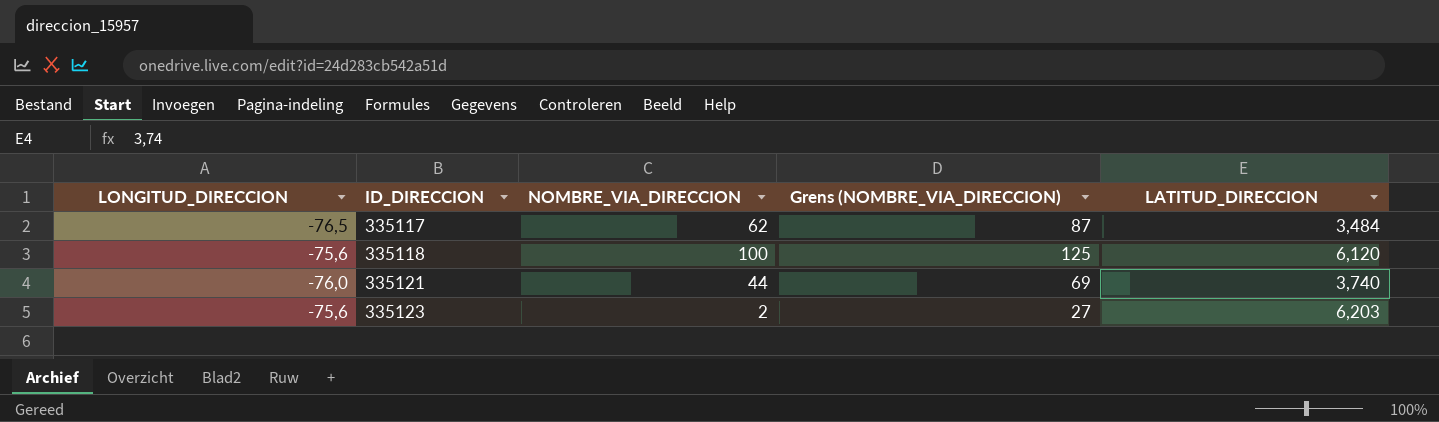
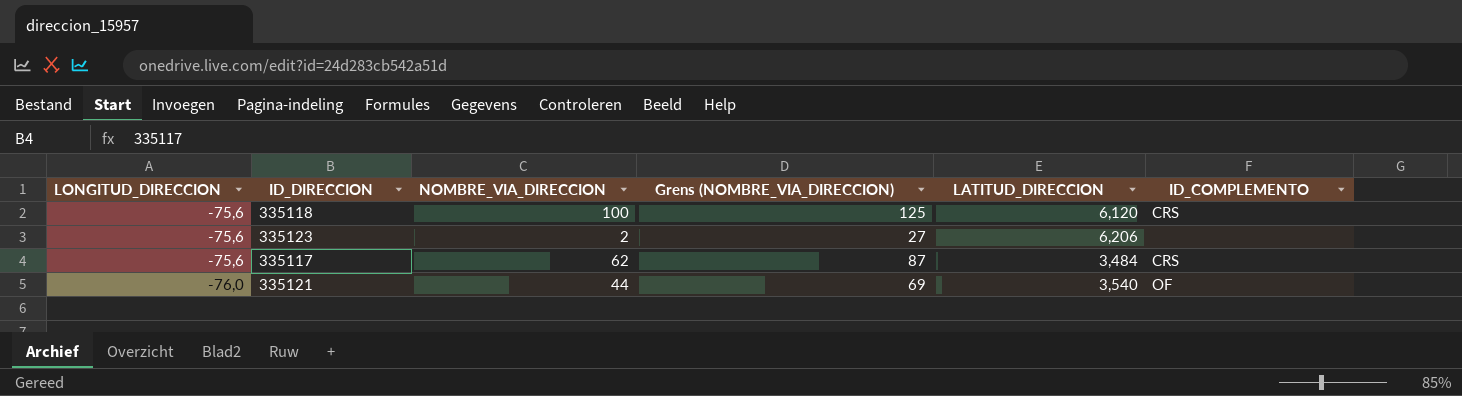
row order: ID_DIRECCION ascending -> LONGITUD_DIRECCION descending
column ID_COMPLEMENTO | position: none -> 6
335123 | LATITUD_DIRECCION: 6,203 -> 6,206
335117 | LONGITUD_DIRECCION: -76,5 -> -75,6
335121 | LATITUD_DIRECCION: 3,740 -> 3,540

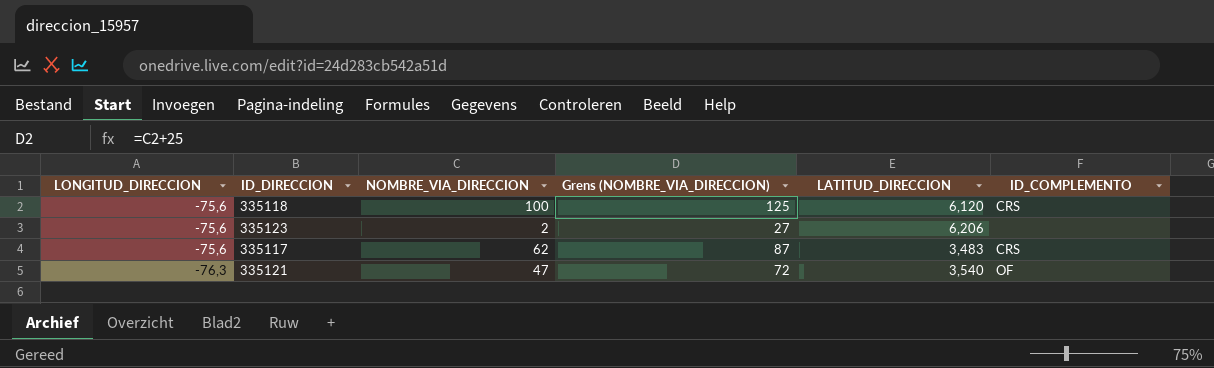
335117 | LATITUD_DIRECCION: 3,484 -> 3,483
335121 | LONGITUD_DIRECCION: -76,0 -> -76,3
335121 | NOMBRE_VIA_DIRECCION: 44 -> 47
335121 | Grens (NOMBRE_VIA_DIRECCION): 69 -> 72

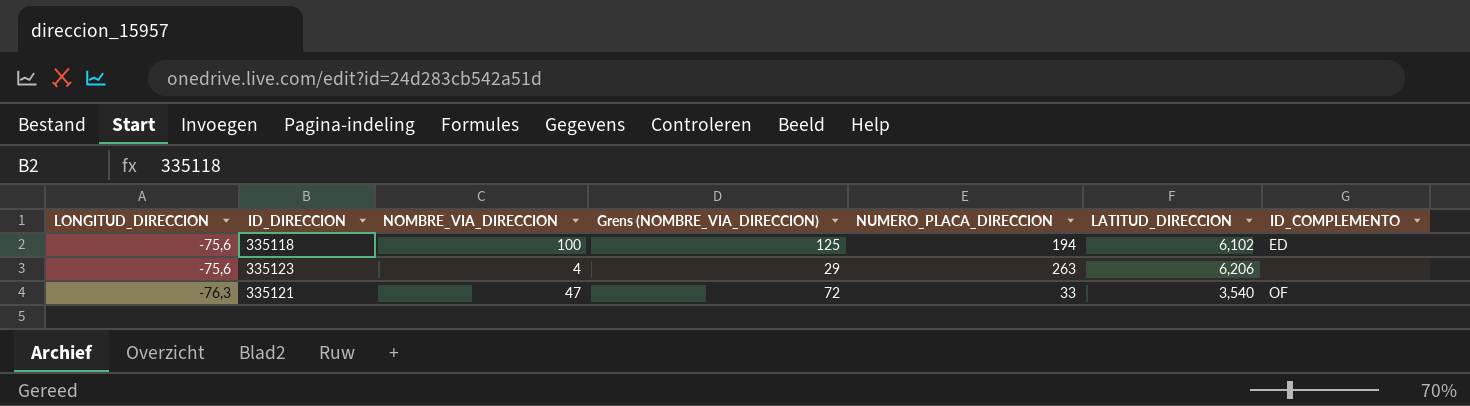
column NUMERO_PLACA_DIRECCION | position: none -> 5
row 335117: -75,6 | 62 | 87 | 3,483 | CRS -> none
335118 | LATITUD_DIRECCION: 6,120 -> 6,102
335118 | ID_COMPLEMENTO: CRS -> ED
335123 | NOMBRE_VIA_DIRECCION: 2 -> 4
335123 | Grens (NOMBRE_VIA_DIRECCION): 27 -> 29

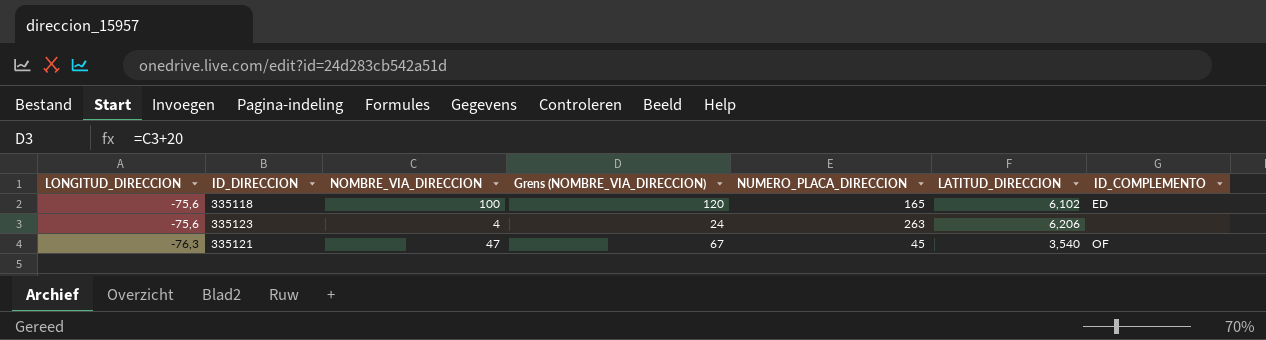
column Grens (NOMBRE_VIA_DIRECCION) | formula: [NOMBRE_VIA_DIRECCION] + 25 -> [NOMBRE_VIA_DIRECCION] + 20
335118 | NUMERO_PLACA_DIRECCION: 194 -> 165
335121 | NUMERO_PLACA_DIRECCION: 33 -> 45

